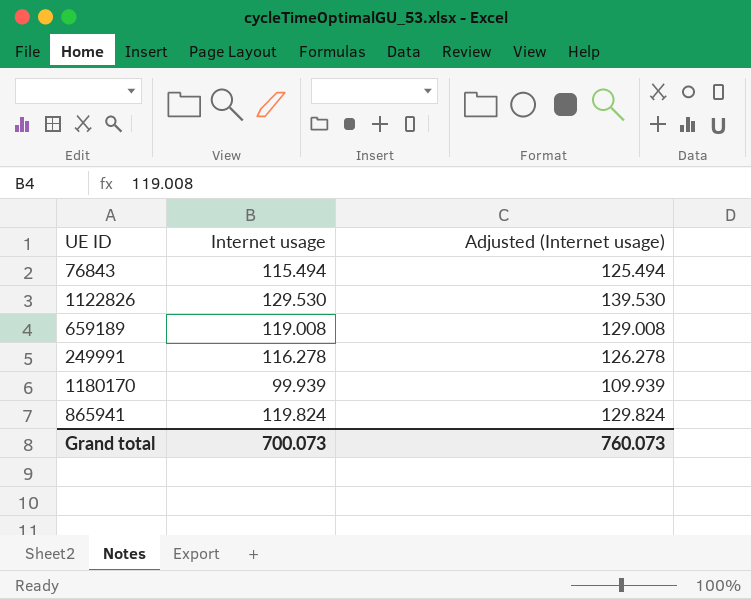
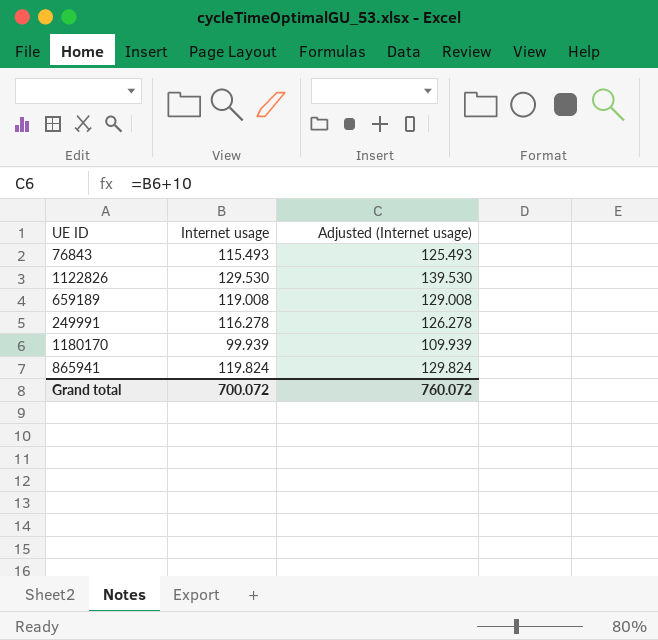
76843 | Internet usage: 115.494 -> 115.493
76843 | Adjusted (Internet usage): 125.494 -> 125.493
Grand total | Internet usage: 700.073 -> 700.072
Grand total | Adjusted (Internet usage): 760.073 -> 760.072

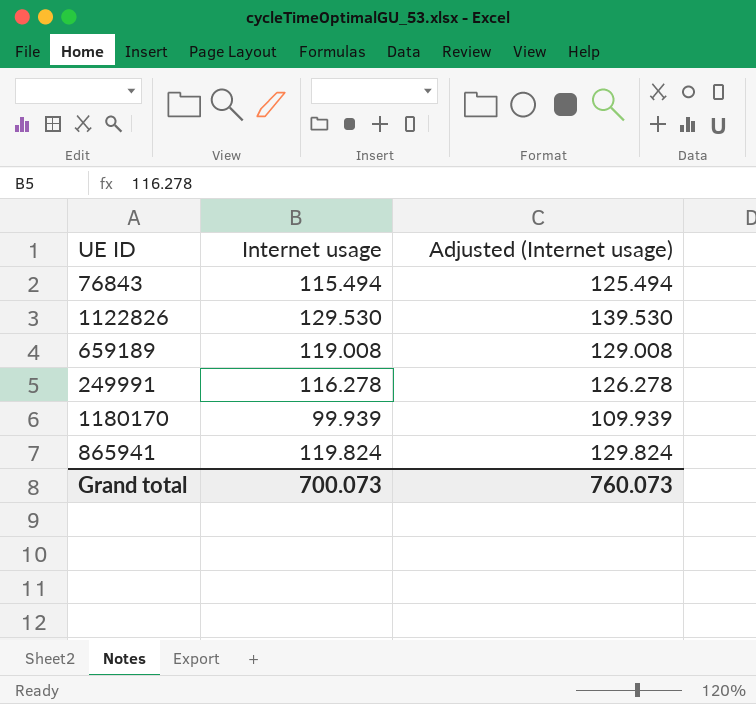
76843 | Internet usage: 115.493 -> 115.494
76843 | Adjusted (Internet usage): 125.493 -> 125.494
Grand total | Internet usage: 700.072 -> 700.073
Grand total | Adjusted (Internet usage): 760.072 -> 760.073

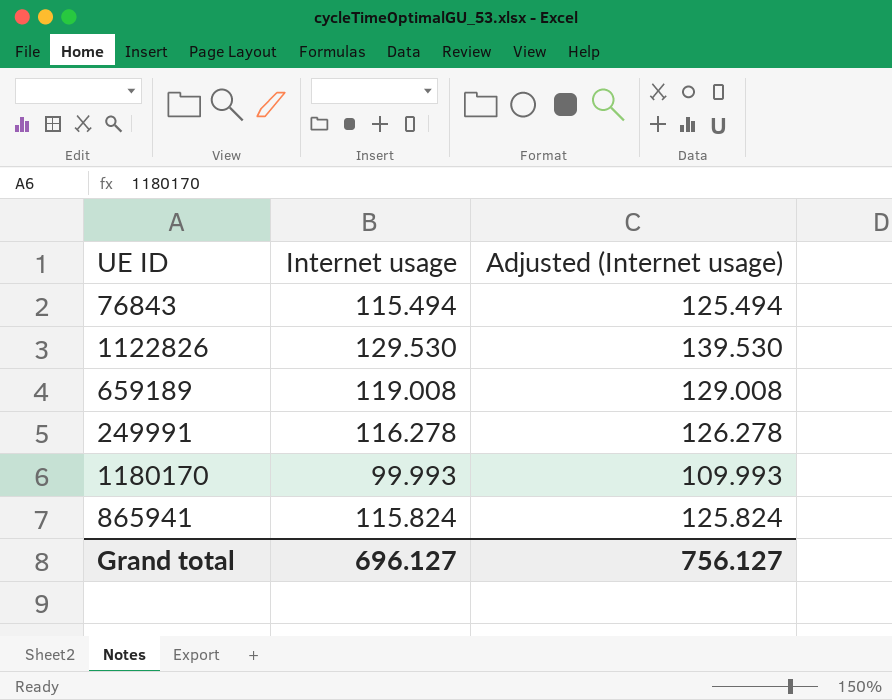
1180170 | Internet usage: 99.939 -> 99.993
1180170 | Adjusted (Internet usage): 109.939 -> 109.993
865941 | Internet usage: 119.824 -> 115.824
865941 | Adjusted (Internet usage): 129.824 -> 125.824
Grand total | Internet usage: 700.073 -> 696.127
Grand total | Adjusted (Internet usage): 760.073 -> 756.127

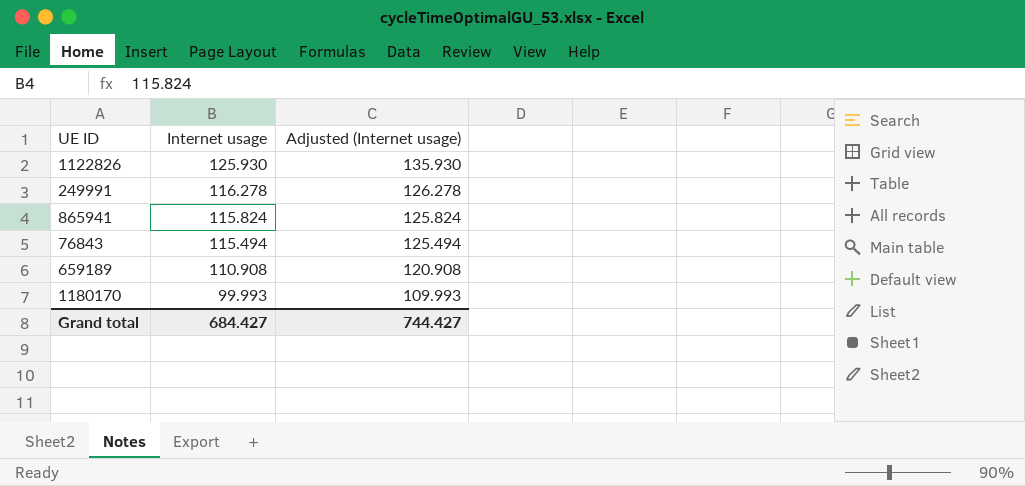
row order: none -> Internet usage descending
1122826 | Internet usage: 129.530 -> 125.930
1122826 | Adjusted (Internet usage): 139.530 -> 135.930
659189 | Internet usage: 119.008 -> 110.908
659189 | Adjusted (Internet usage): 129.008 -> 120.908
Grand total | Internet usage: 696.127 -> 684.427
Grand total | Adjusted (Internet usage): 756.127 -> 744.427

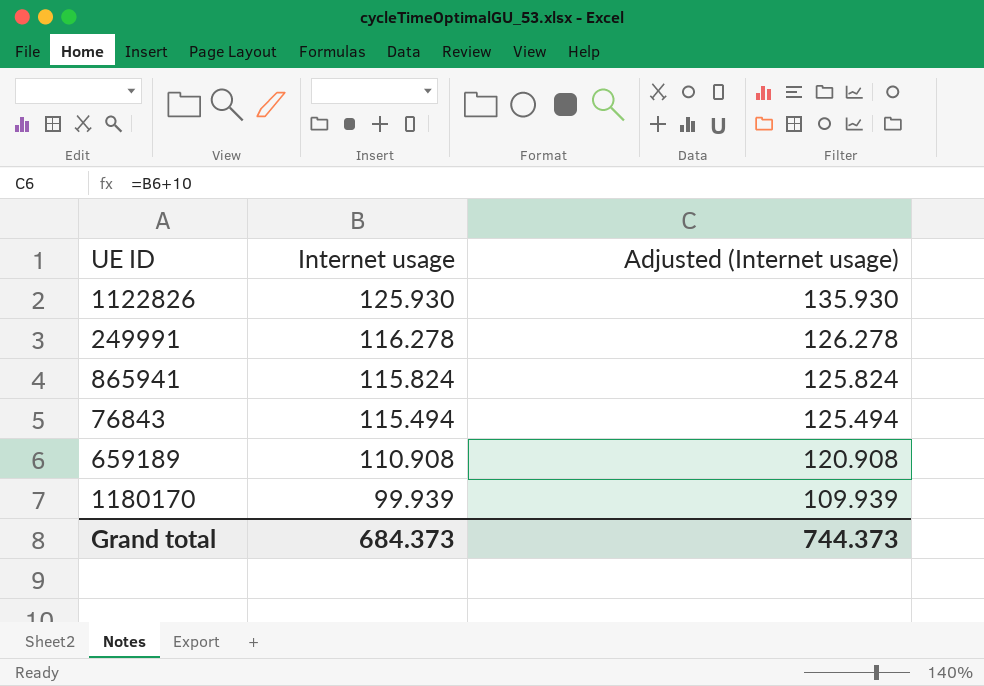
1180170 | Internet usage: 99.993 -> 99.939
1180170 | Adjusted (Internet usage): 109.993 -> 109.939
Grand total | Internet usage: 684.427 -> 684.373
Grand total | Adjusted (Internet usage): 744.427 -> 744.373

